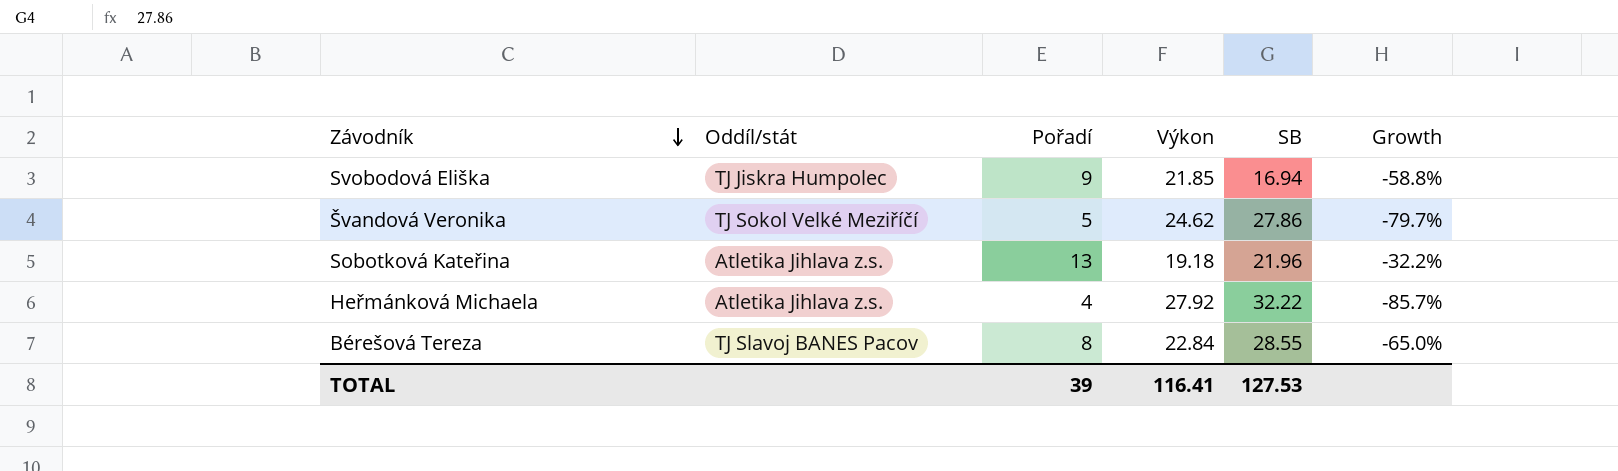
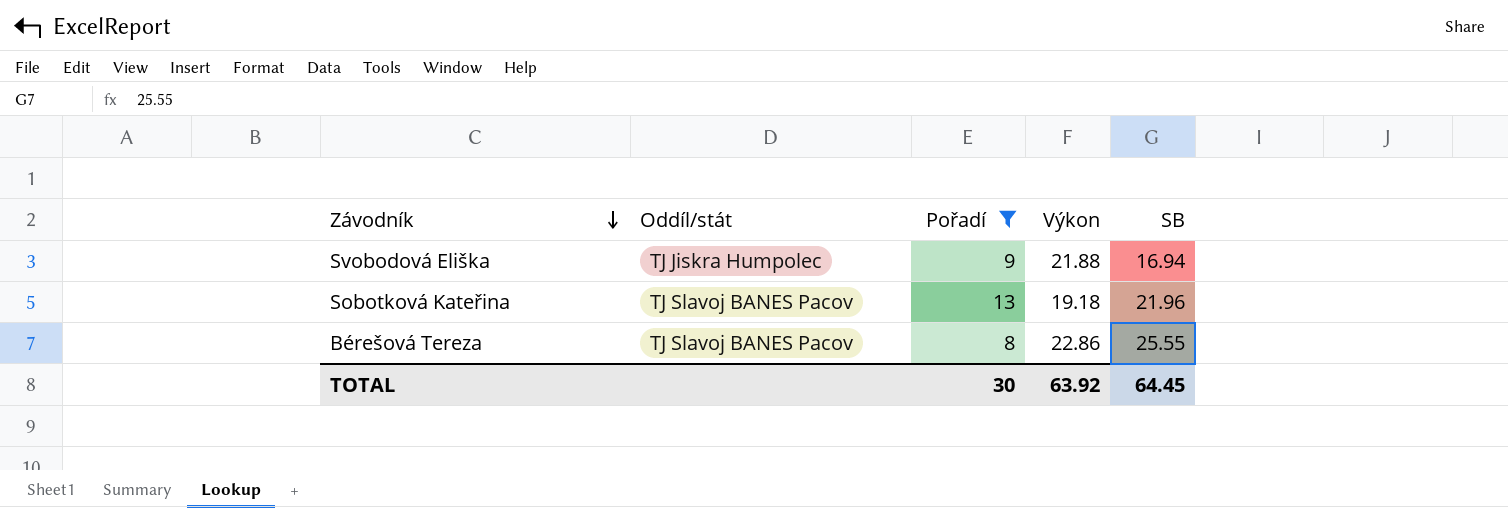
filter: none -> Pořadí >= 8
column Growth | formula: ([Pořadí] - [Výkon]) / [Výkon] -> none
Svobodová Eliška | Výkon: 21.85 -> 21.88
Sobotková Kateřina | Oddíl/stát: Atletika Jihlava z.s. -> TJ Slavoj BANES Pacov
Bérešová Tereza | Výkon: 22.84 -> 22.86
Bérešová Tereza | SB: 28.55 -> 25.55
TOTAL | Pořadí: 39 -> 30
TOTAL | Výkon: 116.41 -> 63.92
TOTAL | SB: 127.53 -> 64.45

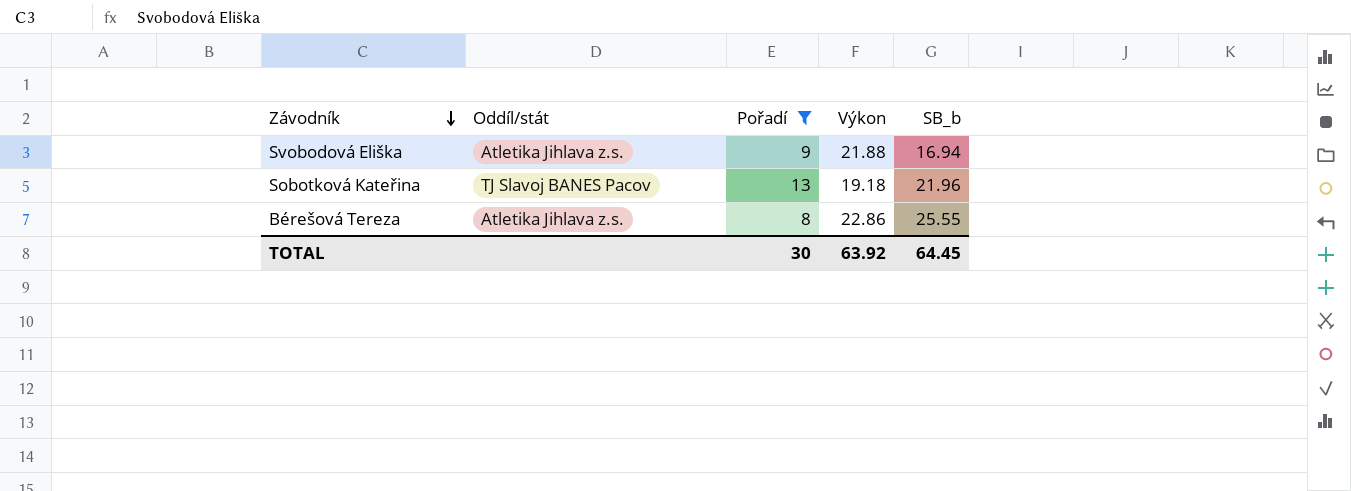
column name: SB -> SB_b
Svobodová Eliška | Oddíl/stát: TJ Jiskra Humpolec -> Atletika Jihlava z.s.
Bérešová Tereza | Oddíl/stát: TJ Slavoj BANES Pacov -> Atletika Jihlava z.s.

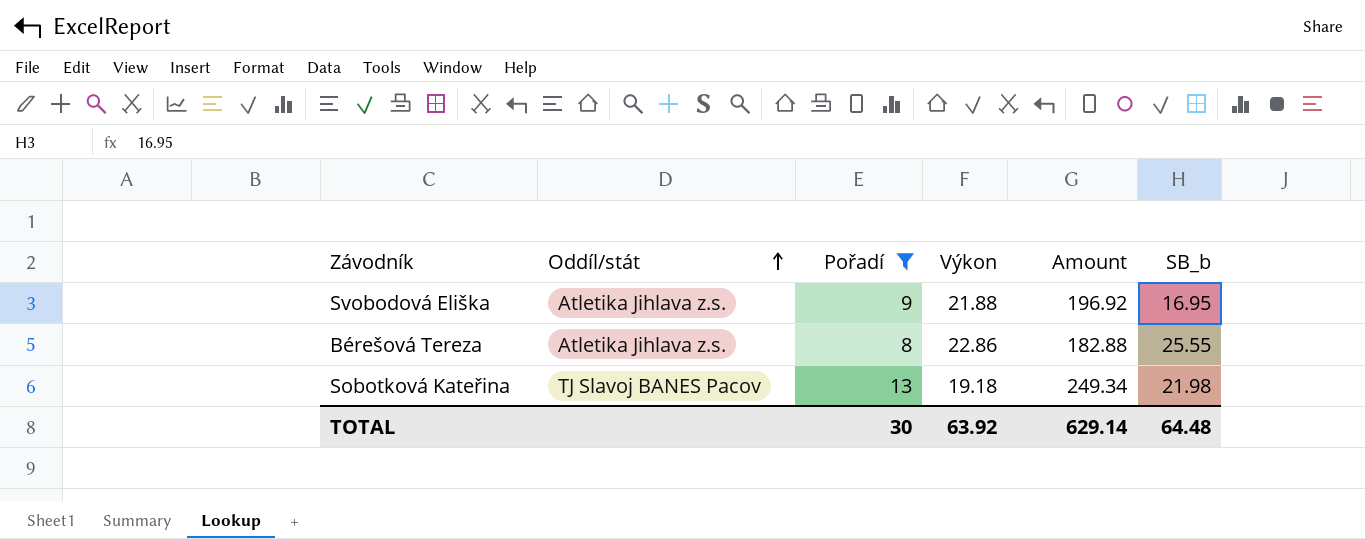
row order: Závodník descending -> Oddíl/stát ascending
column Amount | formula: none -> [Pořadí] * [Výkon]
Svobodová Eliška | SB_b: 16.94 -> 16.95
Sobotková Kateřina | SB_b: 21.96 -> 21.98
TOTAL | SB_b: 64.45 -> 64.48

